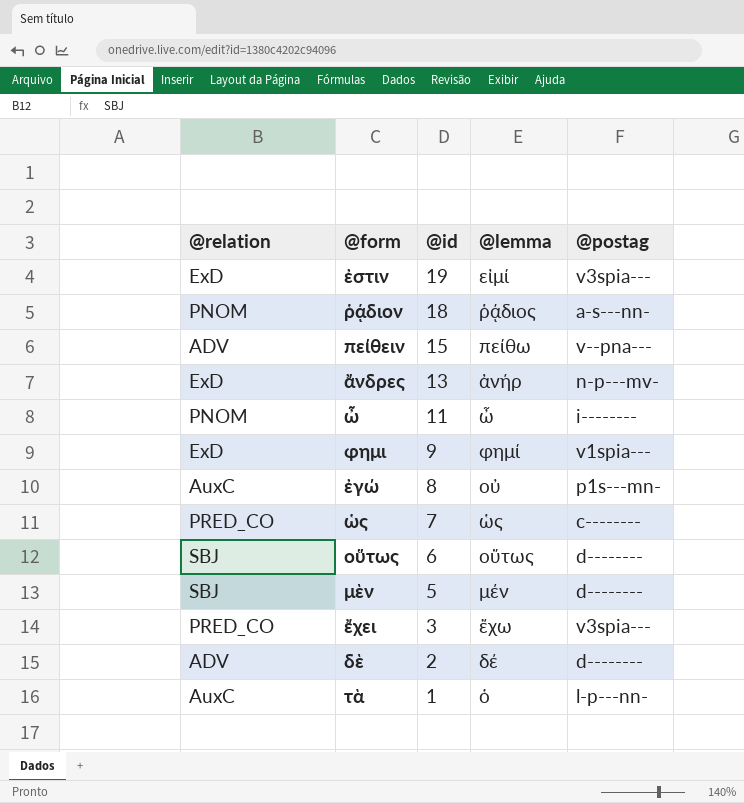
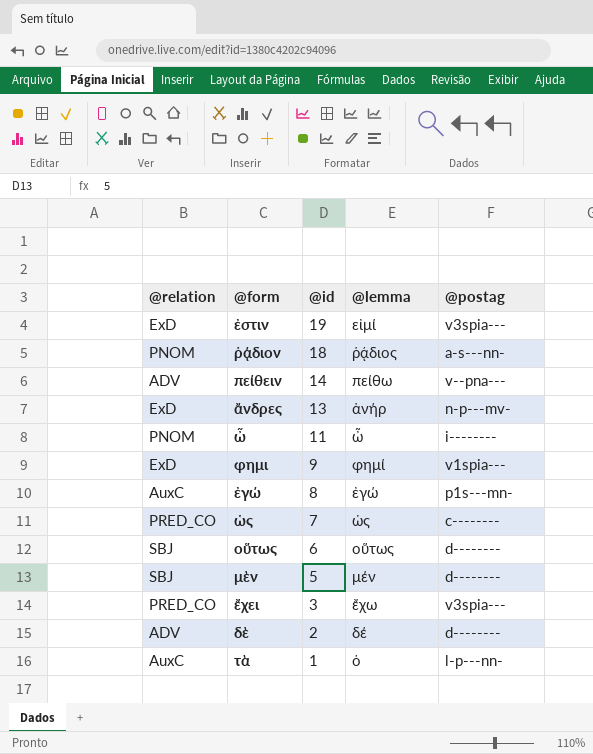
πείθειν | @id: 15 -> 14
ἐγώ | @lemma: οὐ -> ἐγώ

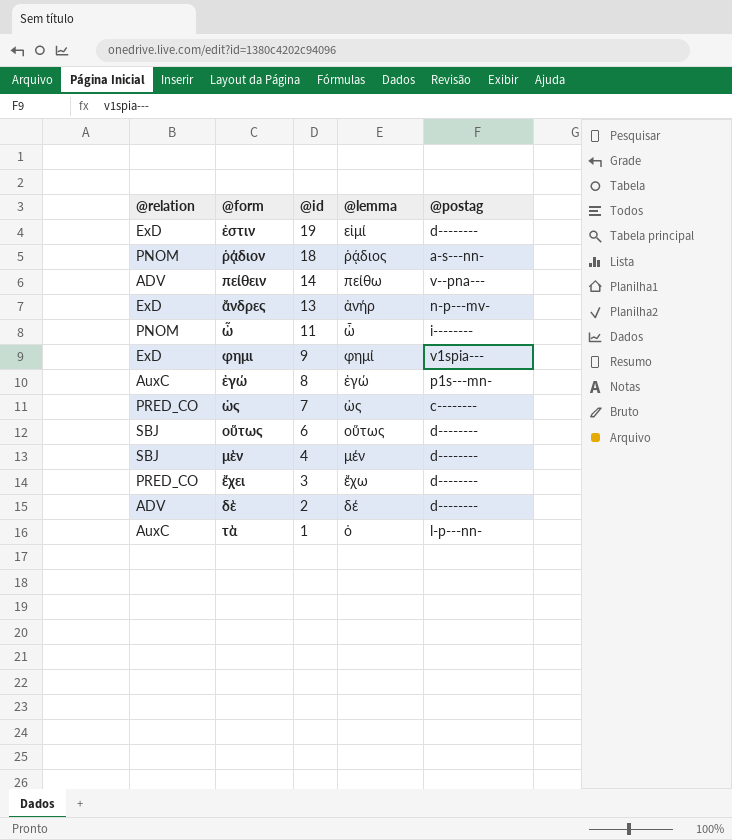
ἐστιν | @postag: v3spia--- -> d--------
μὲν | @id: 5 -> 4
ἔχει | @postag: v3spia--- -> d--------

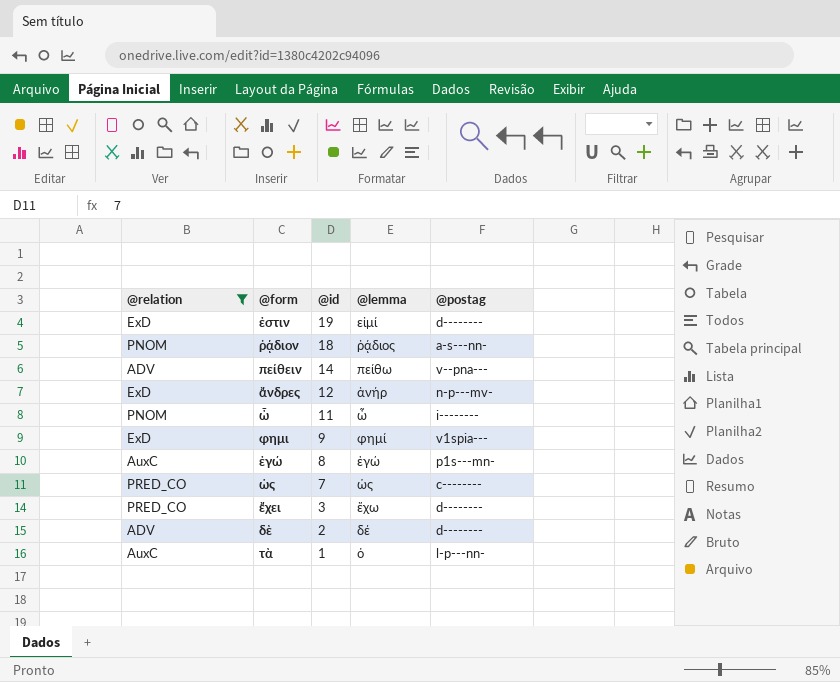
filter: none -> @relation != SBJ
ἄνδρες | @id: 13 -> 12

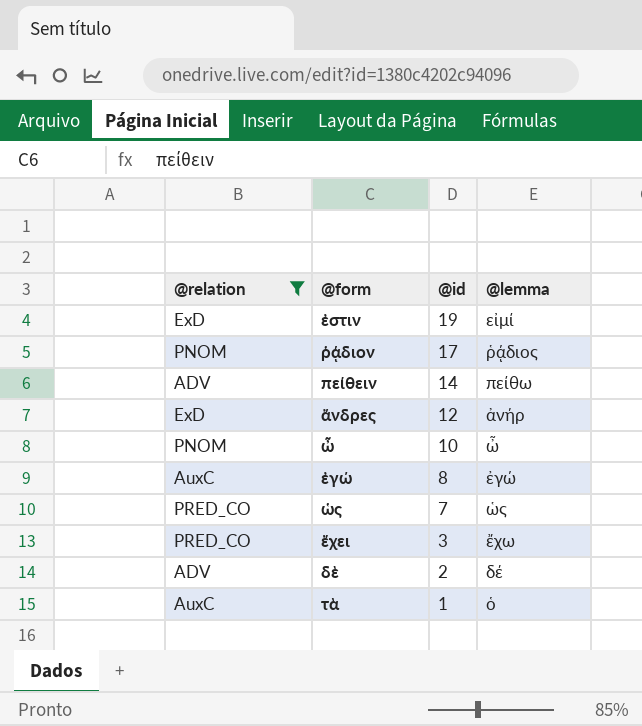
column @postag | position: 5 -> none
row φημι: ExD | 9 | φημί | v1spia--- -> none
ῥᾴδιον | @id: 18 -> 17
ὦ | @id: 11 -> 10

